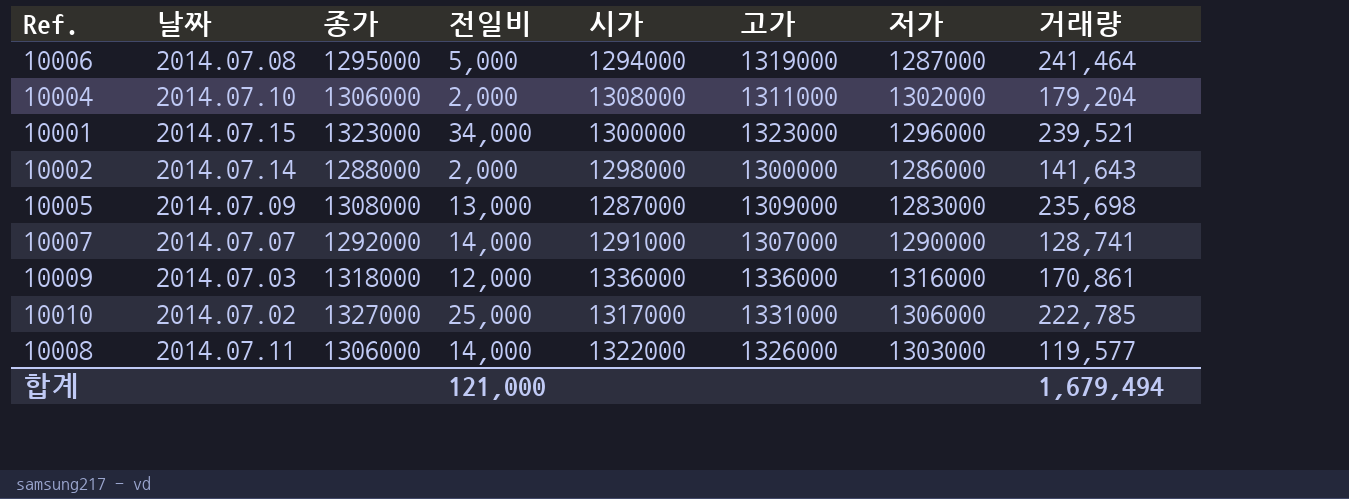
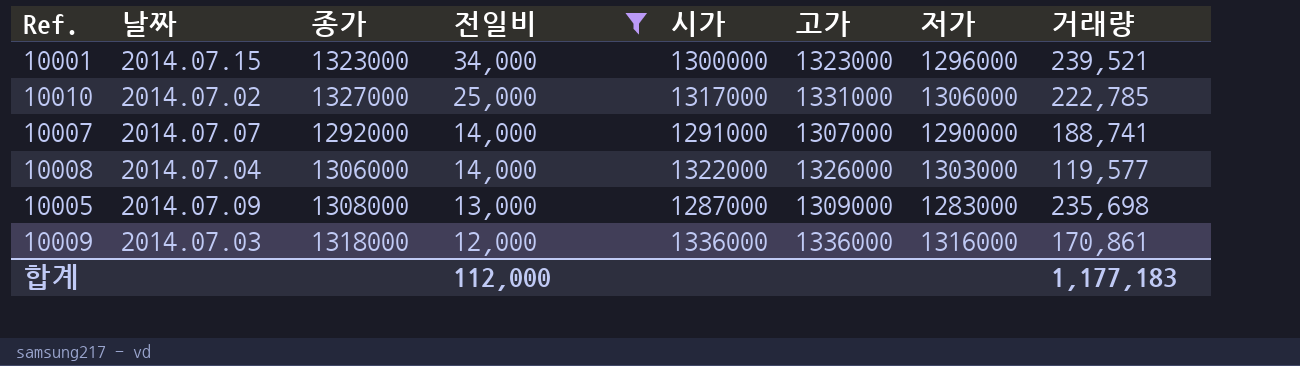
filter: none -> 전일비 >= 12,000
row order: none -> 전일비 descending
10007 | 거래량: 128,741 -> 188,741
10008 | 날짜: 2014.07.11 -> 2014.07.04
합계 | 전일비: 121,000 -> 112,000
합계 | 거래량: 1,679,494 -> 1,177,183

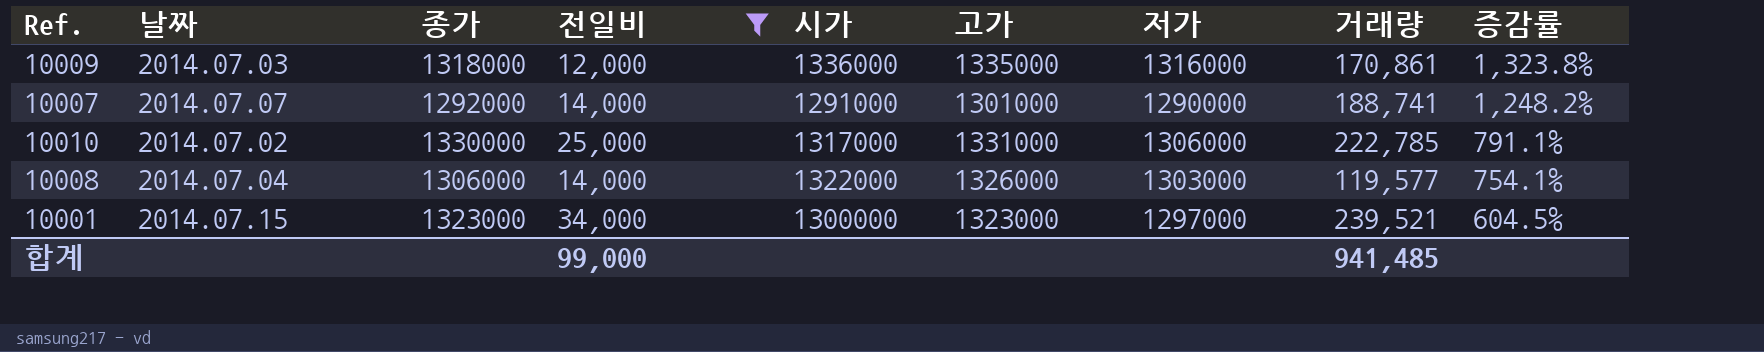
row order: 전일비 descending -> 증감률 descending
column 증감률 | formula: none -> ([거래량] - [전일비]) / [전일비]
row 10005: 2014.07.09 | 1308000 | 13,000 | 1287000 | 1309000 | 1283000 | 235,698 -> none
10009 | 고가: 1336000 -> 1335000
10007 | 고가: 1307000 -> 1301000
10010 | 종가: 1327000 -> 1330000
10001 | 저가: 1296000 -> 1297000
합계 | 전일비: 112,000 -> 99,000
합계 | 거래량: 1,177,183 -> 941,485

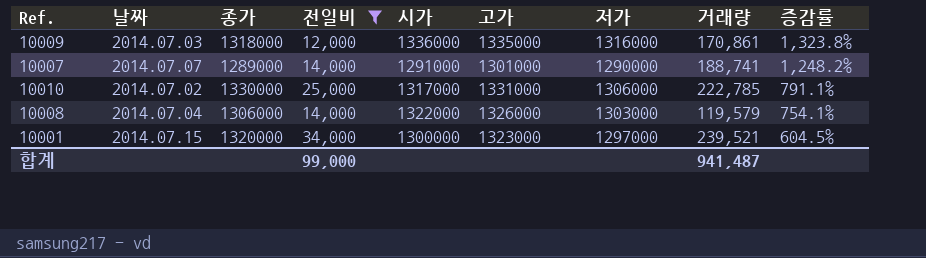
10007 | 종가: 1292000 -> 1289000
10008 | 거래량: 119,577 -> 119,579
10001 | 종가: 1323000 -> 1320000
합계 | 거래량: 941,485 -> 941,487

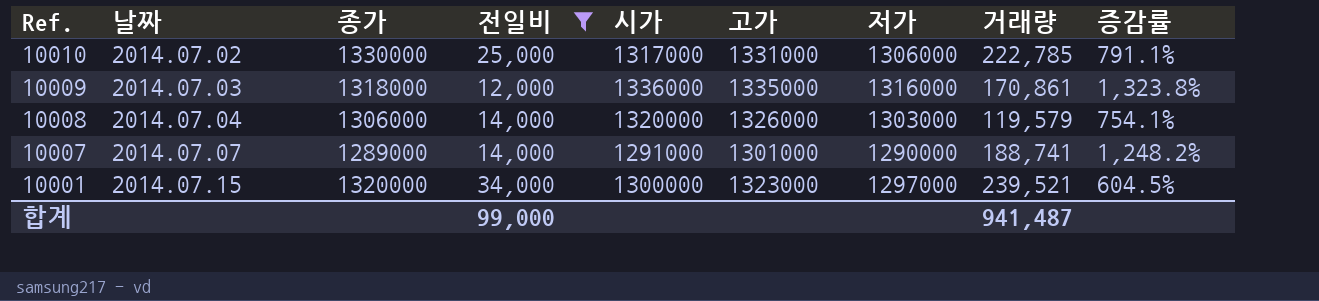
row order: 증감률 descending -> Ref. descending
10008 | 시가: 1322000 -> 1320000

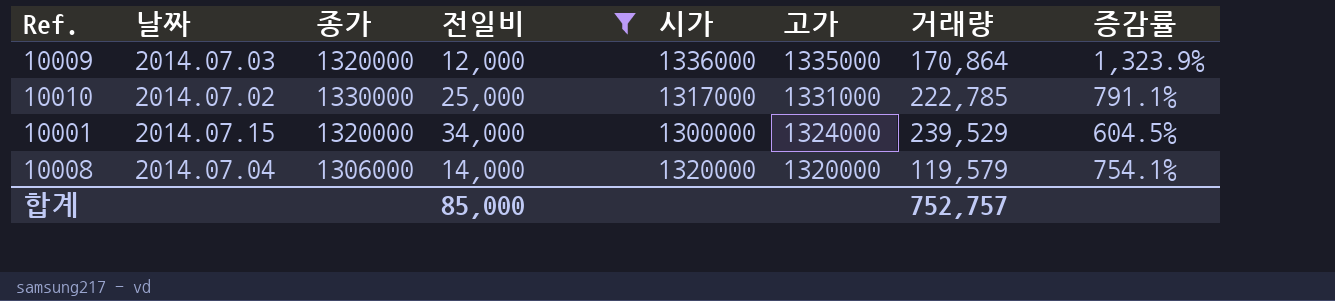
row order: Ref. descending -> 고가 descending
column 저가 | position: 7 -> none
row 10007: 2014.07.07 | 1289000 | 14,000 | 1291000 | 1301000 | 1290000 | 188,741 | 1,248.2% -> none
10009 | 종가: 1318000 -> 1320000
10009 | 거래량: 170,861 -> 170,864
10009 | 증감률: 1,323.8% -> 1,323.9%
10001 | 고가: 1323000 -> 1324000
10001 | 거래량: 239,521 -> 239,529
10008 | 고가: 1326000 -> 1320000
합계 | 전일비: 99,000 -> 85,000
합계 | 거래량: 941,487 -> 752,757

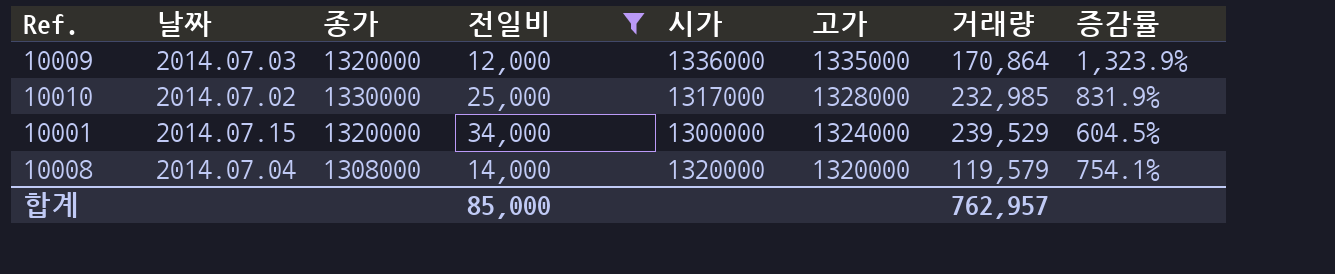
10010 | 고가: 1331000 -> 1328000
10010 | 거래량: 222,785 -> 232,985
10010 | 증감률: 791.1% -> 831.9%
10008 | 종가: 1306000 -> 1308000
합계 | 거래량: 752,757 -> 762,957

